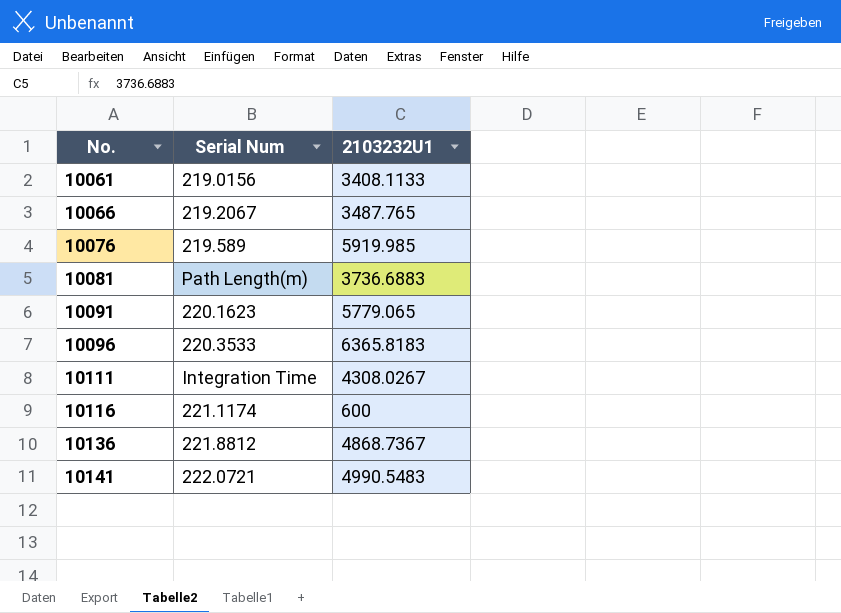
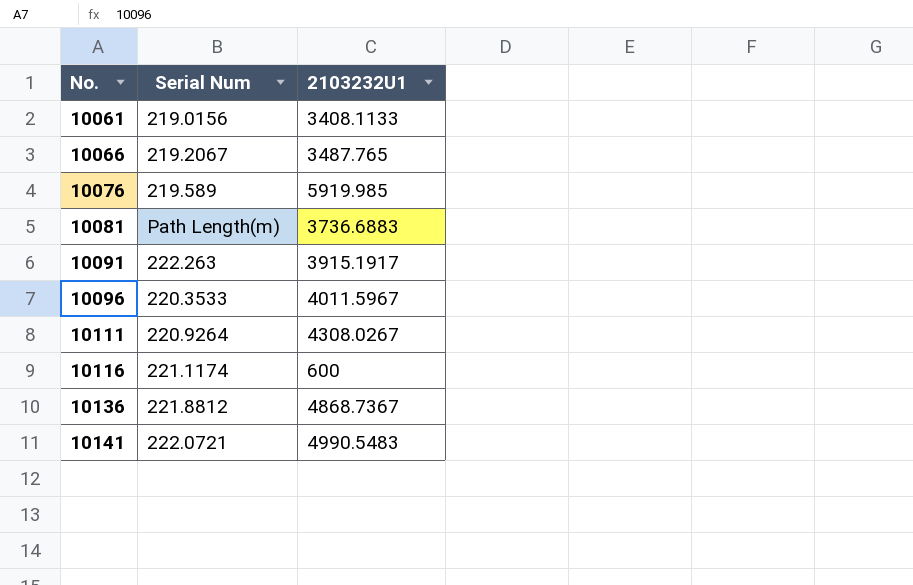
10091 | Serial Num: 220.1623 -> 222.263
10091 | 2103232U1: 5779.065 -> 3915.1917
10096 | 2103232U1: 6365.8183 -> 4011.5967
10111 | Serial Num: Integration Time -> 220.9264

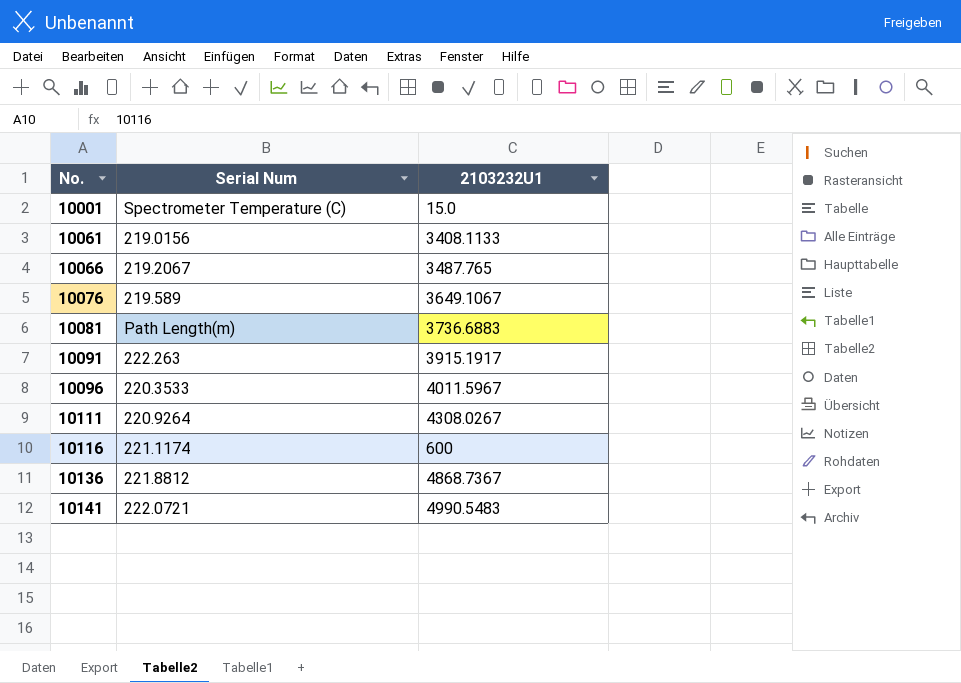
row 10001: none -> Spectrometer Temperature (C) | 15.0
10076 | 2103232U1: 5919.985 -> 3649.1067

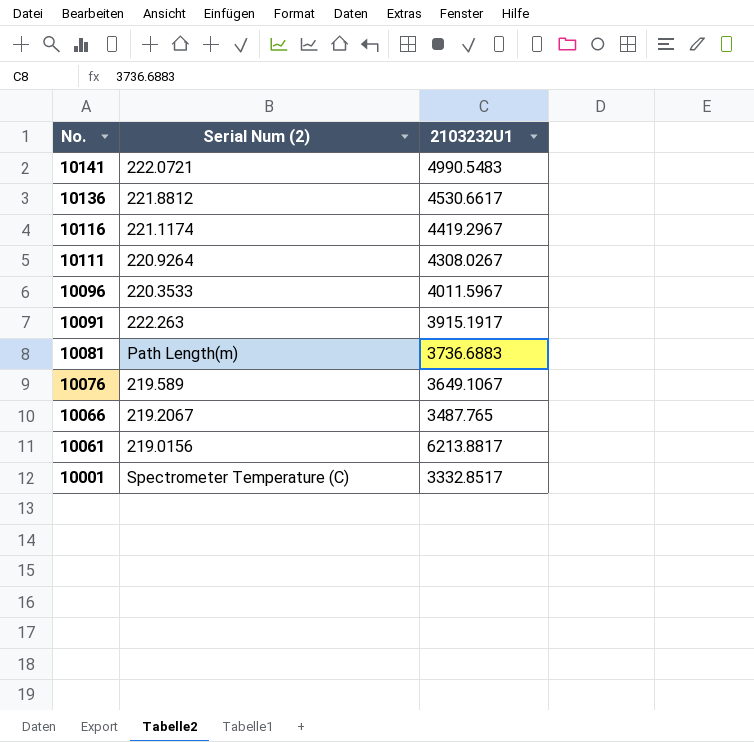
row order: No. ascending -> No. descending
column name: Serial Num -> Serial Num (2)
10136 | 2103232U1: 4868.7367 -> 4530.6617
10116 | 2103232U1: 600 -> 4419.2967
10061 | 2103232U1: 3408.1133 -> 6213.8817
10001 | 2103232U1: 15.0 -> 3332.8517

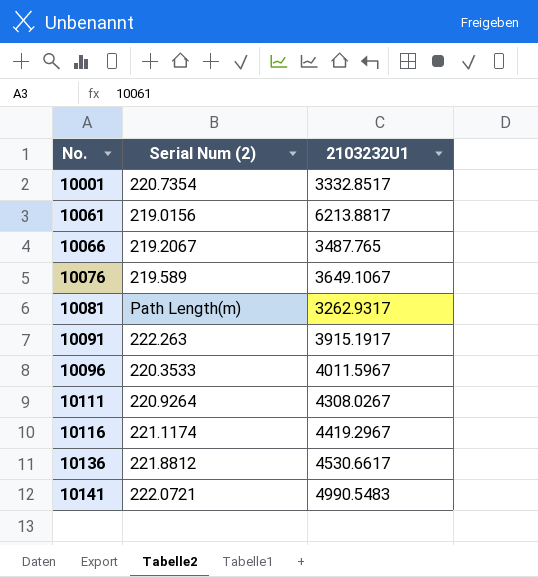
row order: No. descending -> No. ascending
10001 | Serial Num (2): Spectrometer Temperature (C) -> 220.7354
10081 | 2103232U1: 3736.6883 -> 3262.9317

